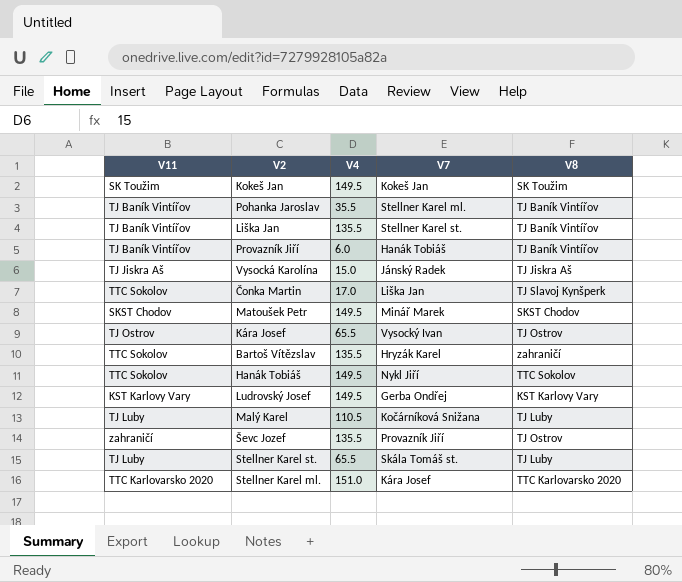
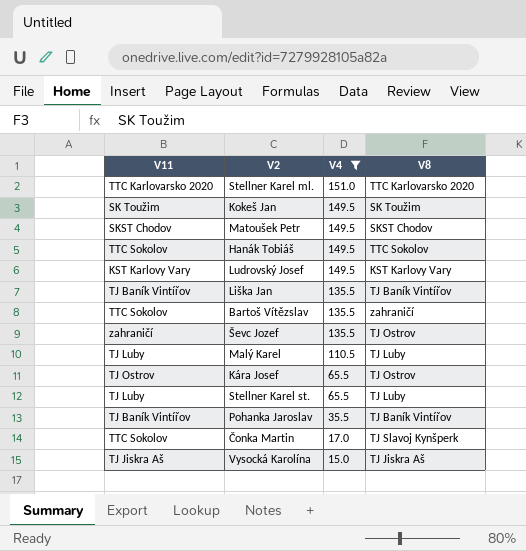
filter: none -> V4 != 6.0
row order: none -> V4 descending
column V7 | position: 4 -> none

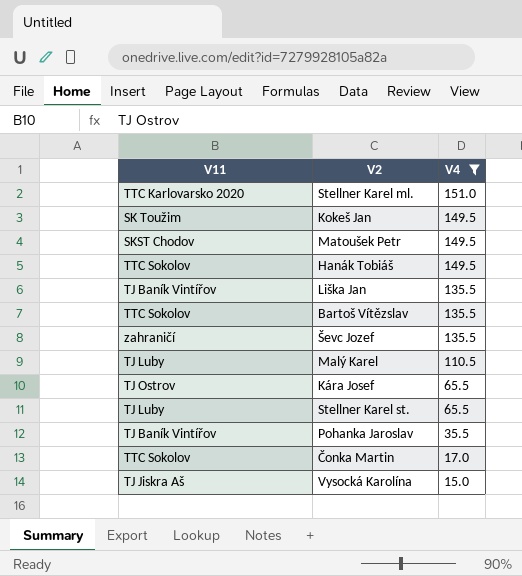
column V8 | position: 4 -> none
row Ludrovský Josef: KST Karlovy Vary | 149.5 | KST Karlovy Vary -> none

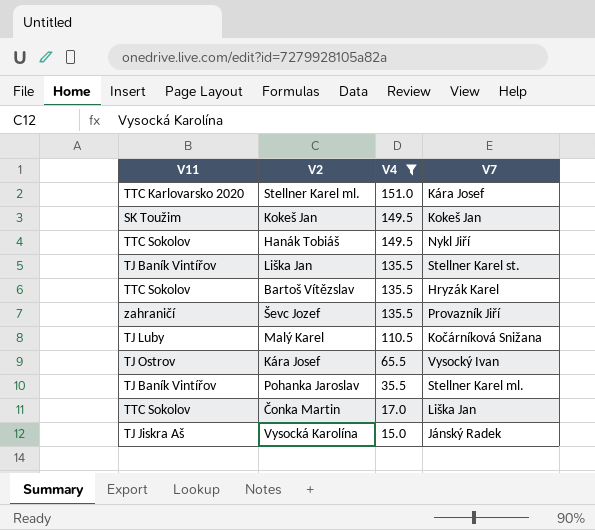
column V7 | position: none -> 4
row Matoušek Petr: SKST Chodov | 149.5 -> none
row Stellner Karel st.: TJ Luby | 65.5 -> none

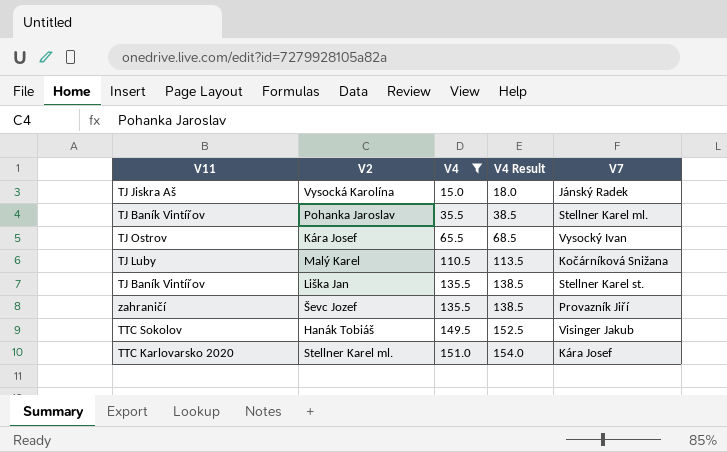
row order: V4 descending -> V4 ascending
column V4 Result | formula: none -> [V4] + 3
row Kokeš Jan: SK Toužim | 149.5 | Kokeš Jan -> none
row Bartoš Vítězslav: TTC Sokolov | 135.5 | Hryzák Karel -> none
row Čonka Martin: TTC Sokolov | 17.0 | Liška Jan -> none
Hanák Tobiáš | V7: Nykl Jiří -> Visinger Jakub

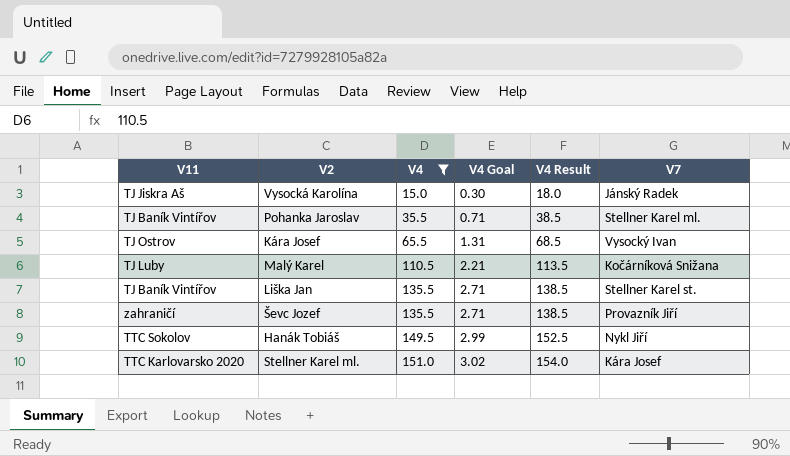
column V4 Goal | formula: none -> [V4] * 0.02
Hanák Tobiáš | V7: Visinger Jakub -> Nykl Jiří

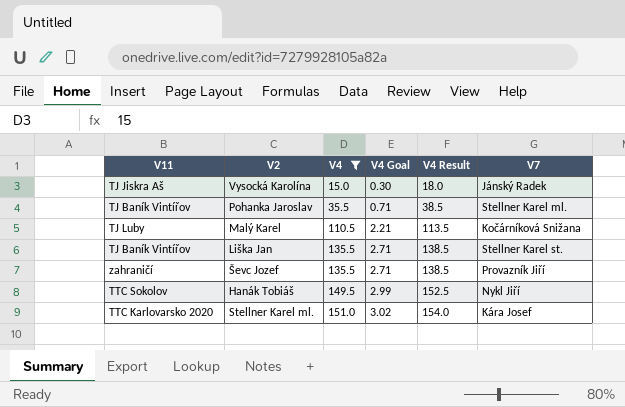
row Kára Josef: TJ Ostrov | 65.5 | 1.31 | 68.5 | Vysocký Ivan -> none

